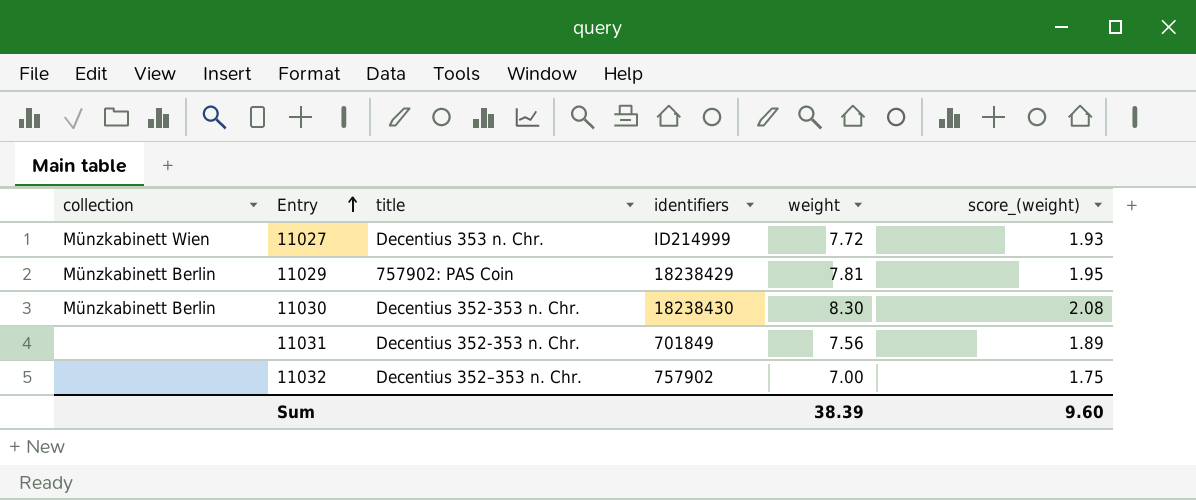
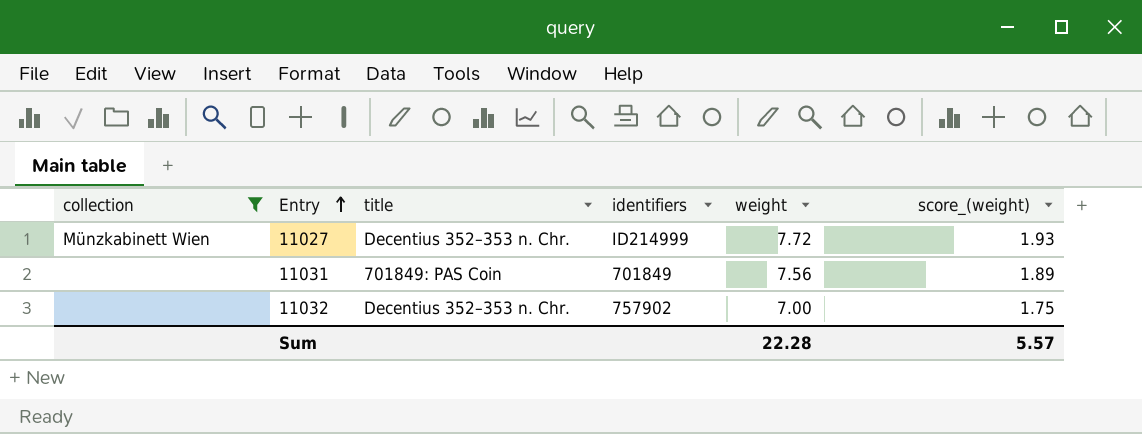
filter: none -> collection != Münzkabinett Berlin
11027 | title: Decentius 353 n. Chr. -> Decentius 352–353 n. Chr.
11031 | title: Decentius 352-353 n. Chr. -> 701849: PAS Coin
Sum | weight: 38.39 -> 22.28
Sum | score_(weight): 9.60 -> 5.57

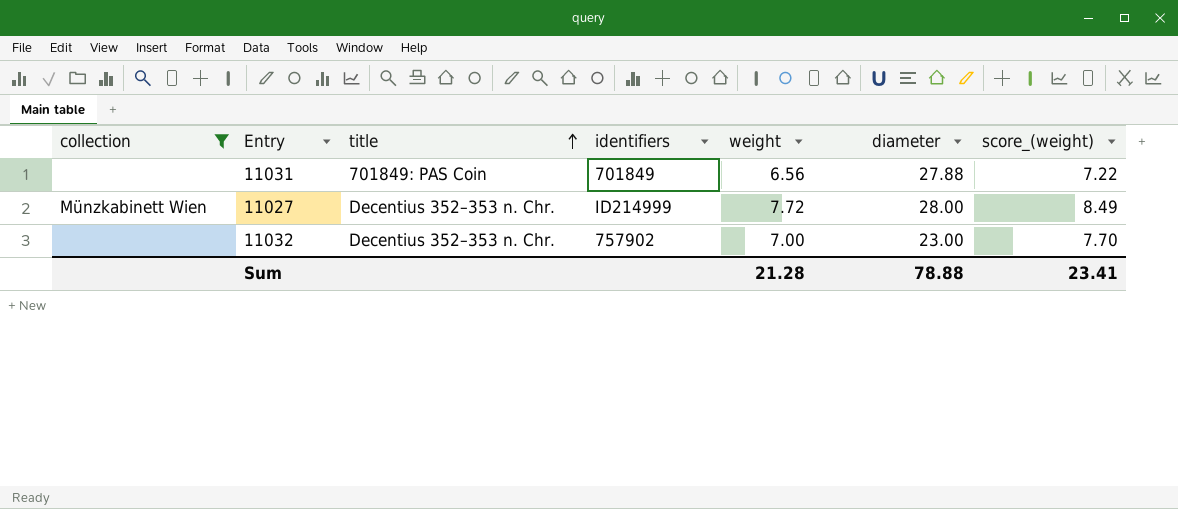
row order: Entry ascending -> title ascending
column diameter | position: none -> 6
column score_(weight) | formula: [weight] * 0.25 -> [weight] * 1.1
11031 | weight: 7.56 -> 6.56
Sum | weight: 22.28 -> 21.28
Sum | score_(weight): 5.57 -> 23.41

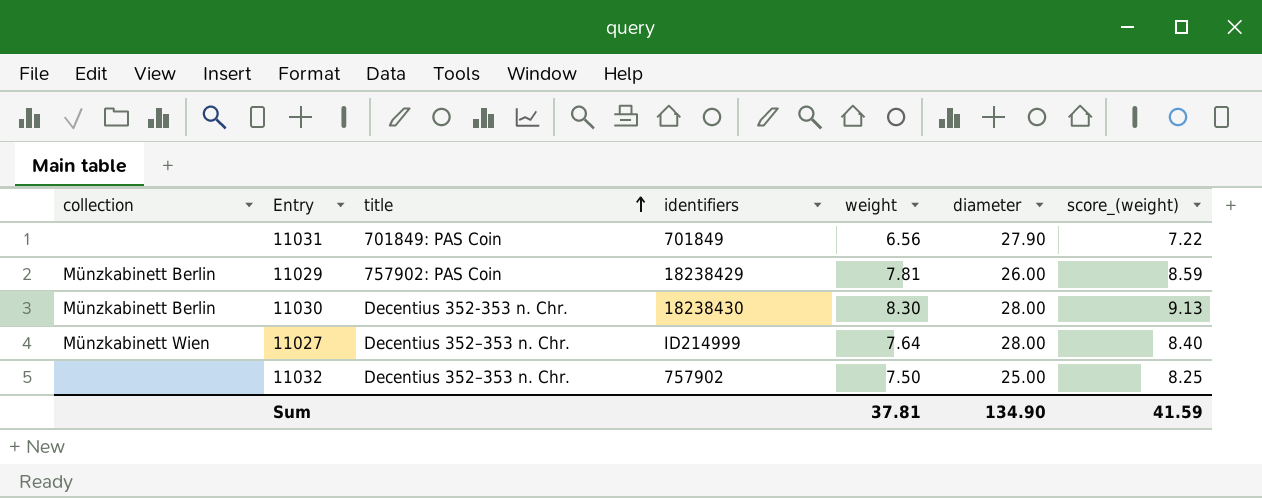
filter: collection != Münzkabinett Berlin -> none
11031 | diameter: 27.88 -> 27.90
11027 | weight: 7.72 -> 7.64
11027 | score_(weight): 8.49 -> 8.40
11032 | weight: 7.00 -> 7.50
11032 | diameter: 23.00 -> 25.00
11032 | score_(weight): 7.70 -> 8.25
Sum | weight: 21.28 -> 37.81
Sum | diameter: 78.88 -> 134.90
Sum | score_(weight): 23.41 -> 41.59

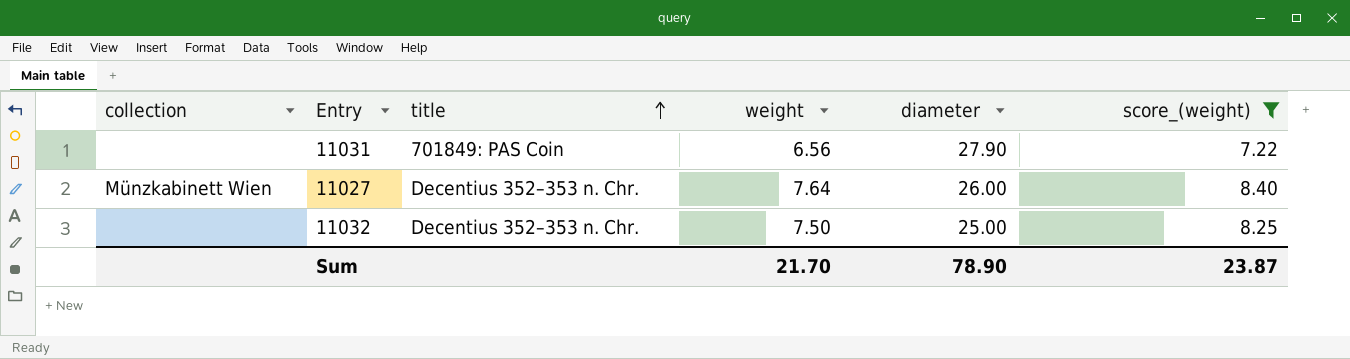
filter: none -> score_(weight) <= 8.40
column identifiers | position: 4 -> none
11027 | diameter: 28.00 -> 26.00
Sum | weight: 37.81 -> 21.70
Sum | diameter: 134.90 -> 78.90
Sum | score_(weight): 41.59 -> 23.87

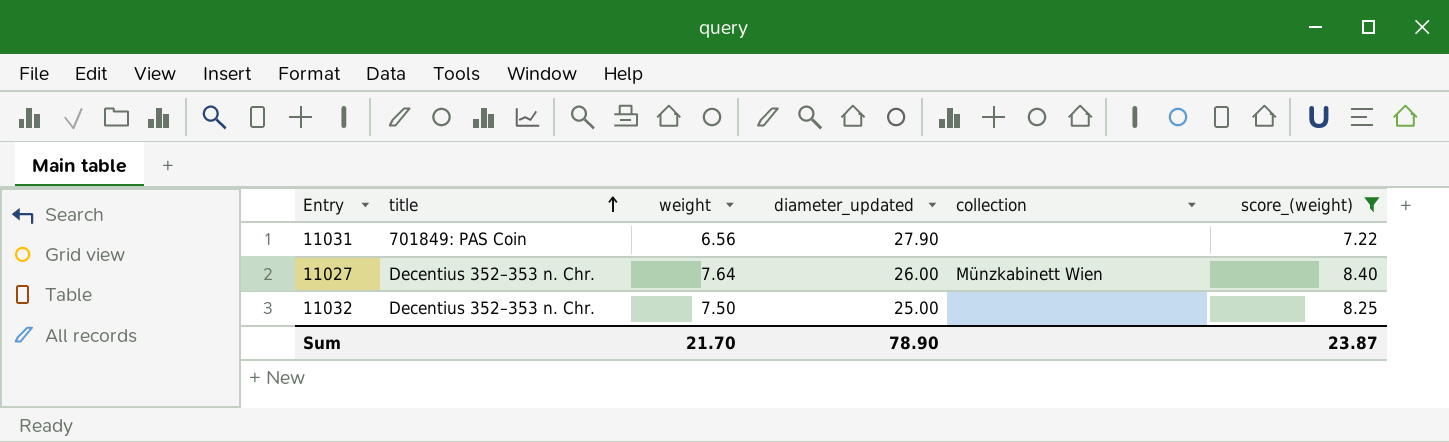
column name: diameter -> diameter_updated
column collection | position: 1 -> 5

